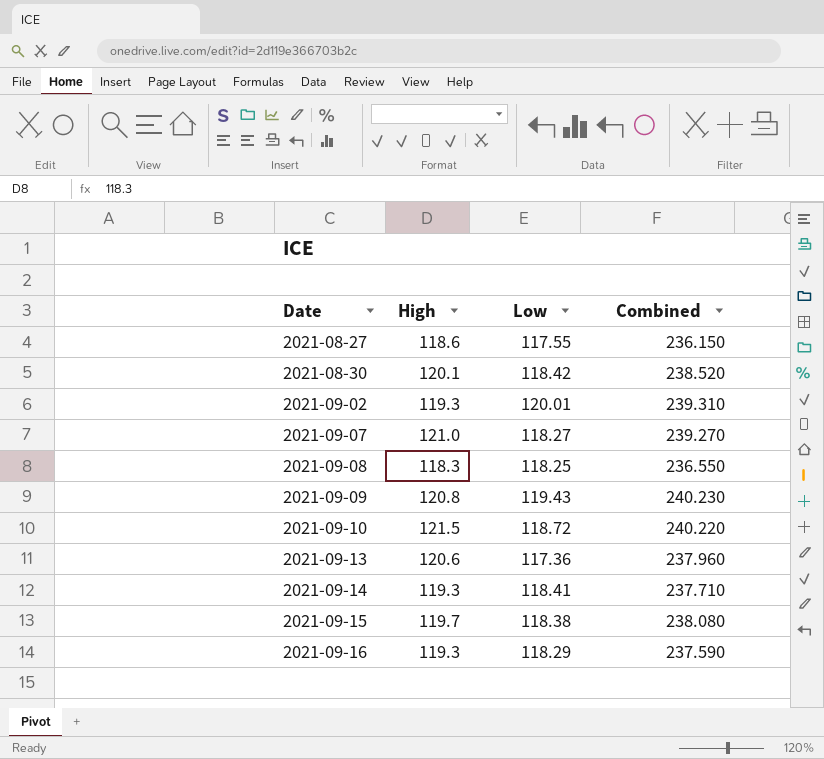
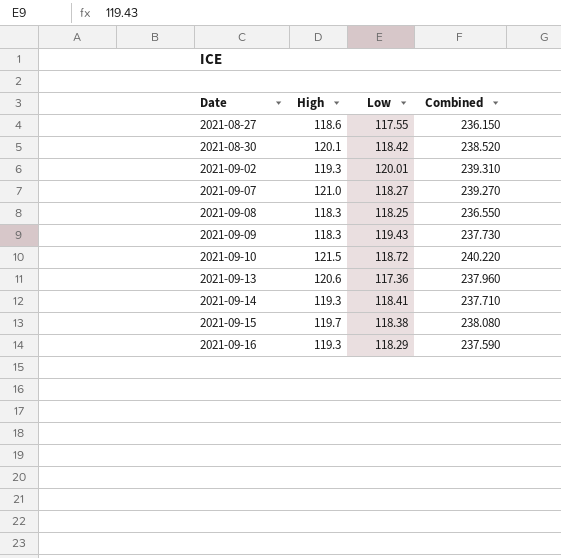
2021-09-09 | High: 120.8 -> 118.3
2021-09-09 | Combined: 240.230 -> 237.730

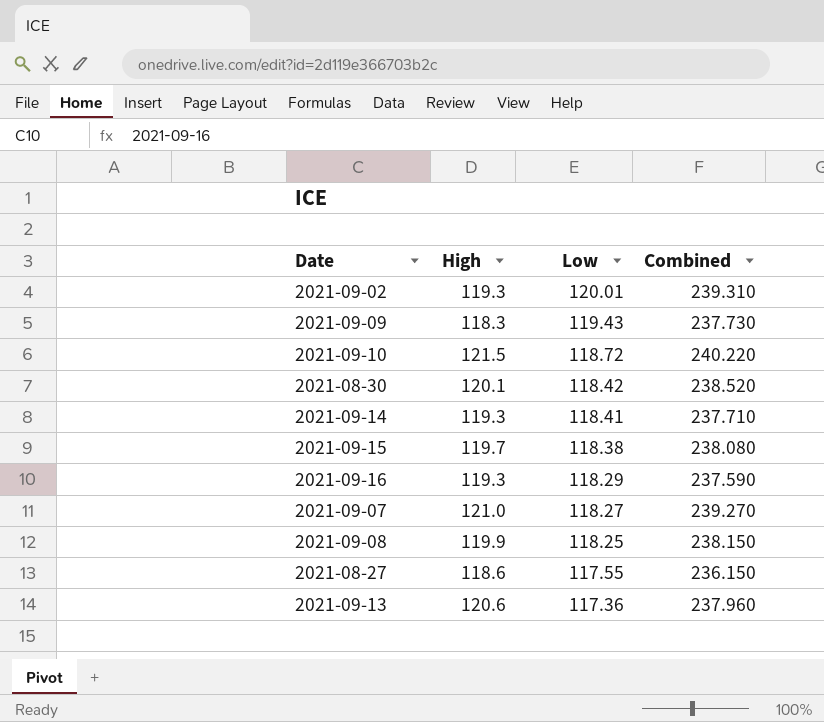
row order: Date ascending -> Low descending
2021-09-08 | High: 118.3 -> 119.9
2021-09-08 | Combined: 236.550 -> 238.150

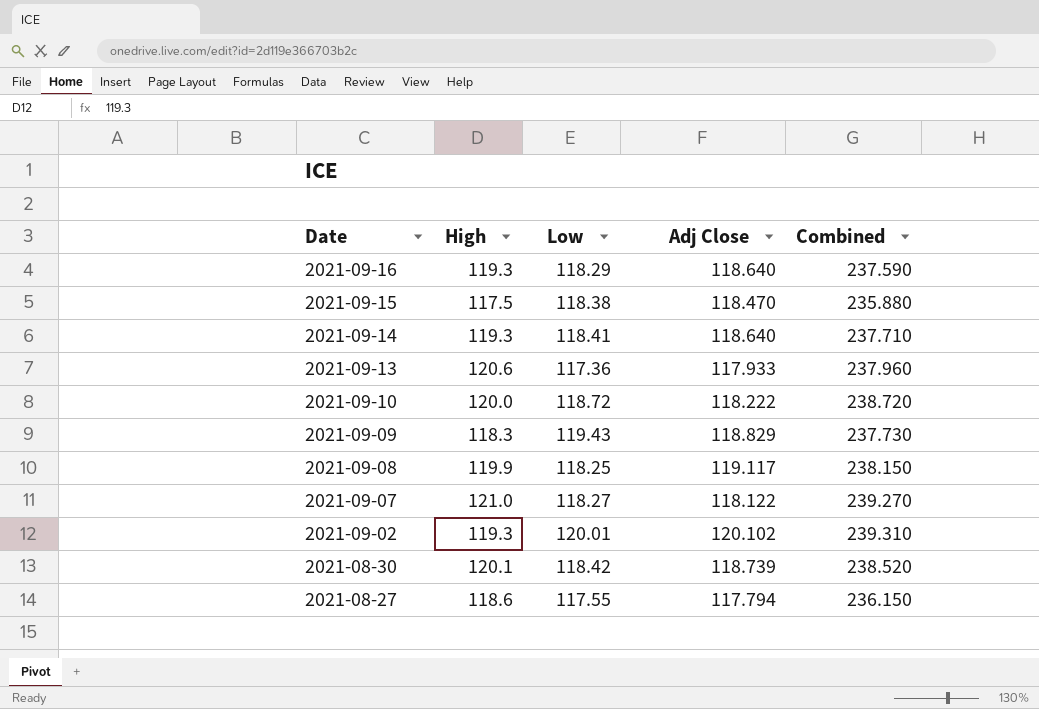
row order: Low descending -> Date descending
column Adj Close | position: none -> 4
2021-09-15 | High: 119.7 -> 117.5
2021-09-15 | Combined: 238.080 -> 235.880
2021-09-10 | High: 121.5 -> 120.0
2021-09-10 | Combined: 240.220 -> 238.720

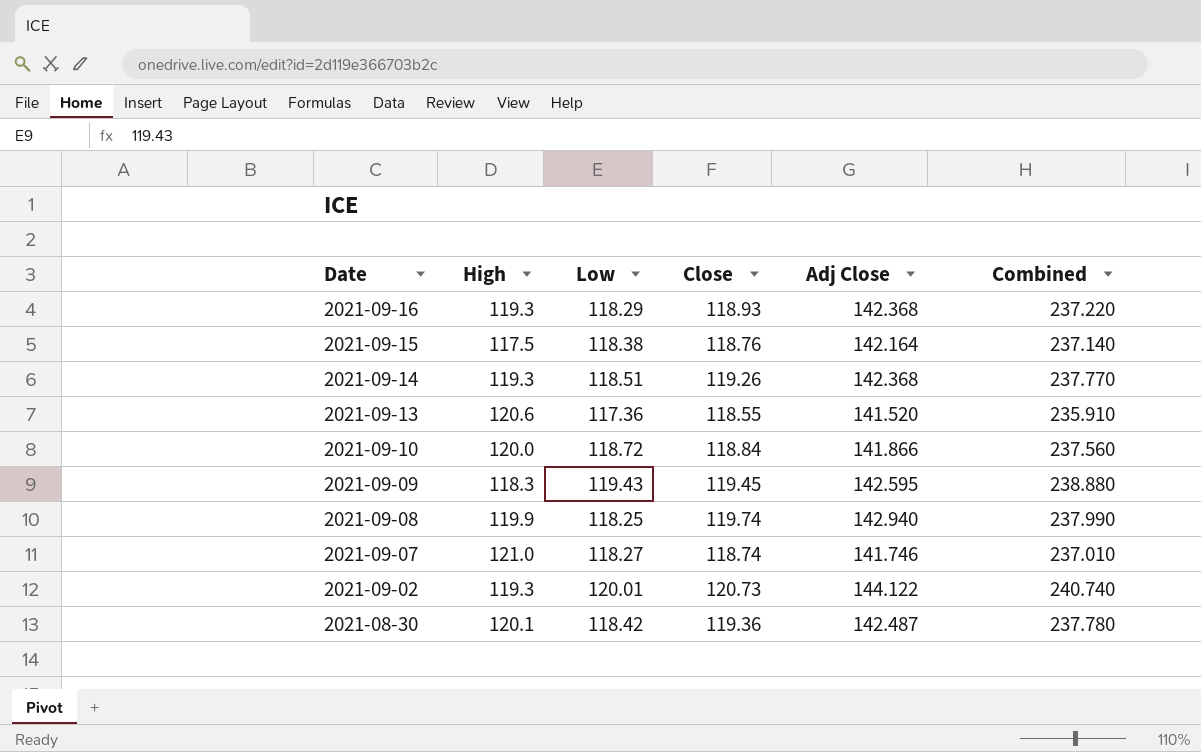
column Close | position: none -> 4
column Combined | formula: [High] + [Low] -> [Low] + [Close]
row 2021-08-27: 118.6 | 117.55 | 117.794 | 236.150 -> none
2021-09-16 | Adj Close: 118.640 -> 142.368
2021-09-15 | Adj Close: 118.470 -> 142.164
2021-09-14 | Low: 118.41 -> 118.51
2021-09-14 | Adj Close: 118.640 -> 142.368
2021-09-13 | Adj Close: 117.933 -> 141.520
2021-09-10 | Adj Close: 118.222 -> 141.866
2021-09-09 | Adj Close: 118.829 -> 142.595
2021-09-08 | Adj Close: 119.117 -> 142.940
2021-09-07 | Adj Close: 118.122 -> 141.746
2021-09-02 | Adj Close: 120.102 -> 144.122
2021-08-30 | Adj Close: 118.739 -> 142.487

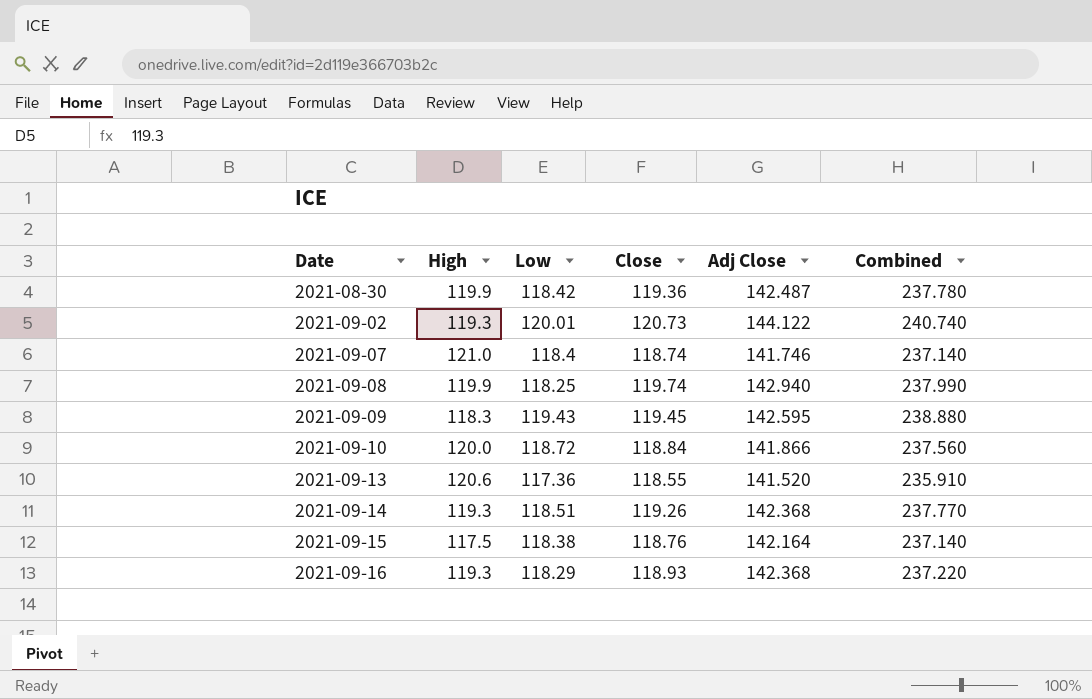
row order: Date descending -> Date ascending
2021-08-30 | High: 120.1 -> 119.9
2021-09-07 | Low: 118.27 -> 118.4
2021-09-07 | Combined: 237.010 -> 237.140

